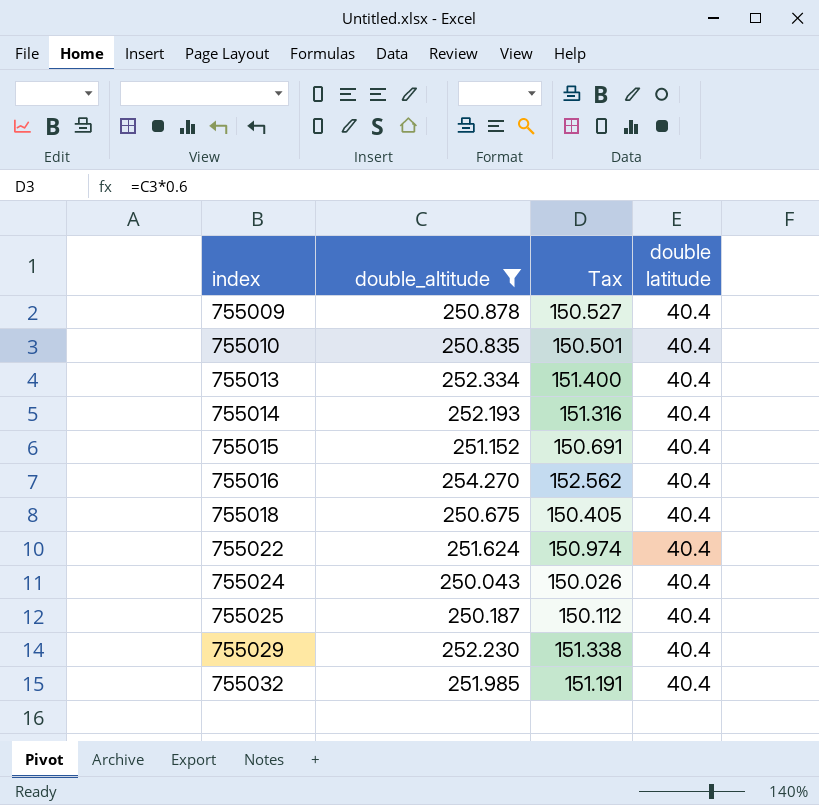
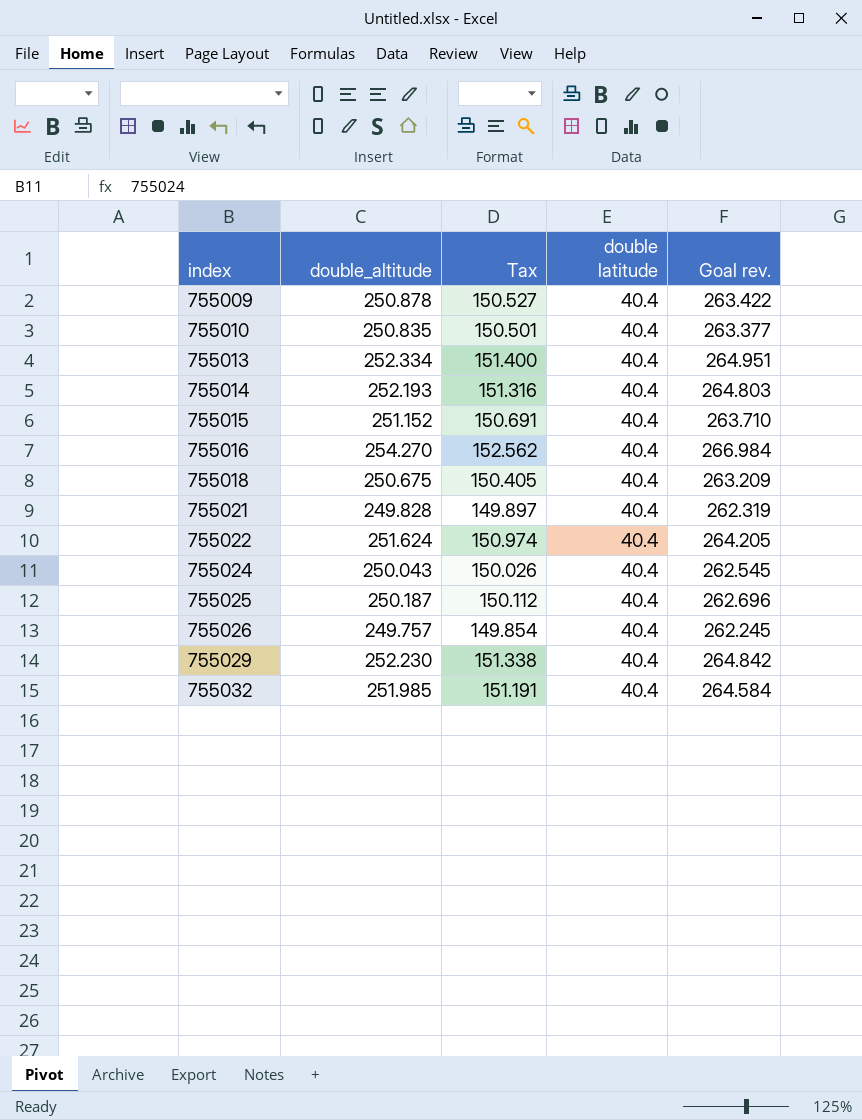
filter: double_altitude >= 250.043 -> none
column Goal rev. | formula: none -> [double_altitude] * 1.05

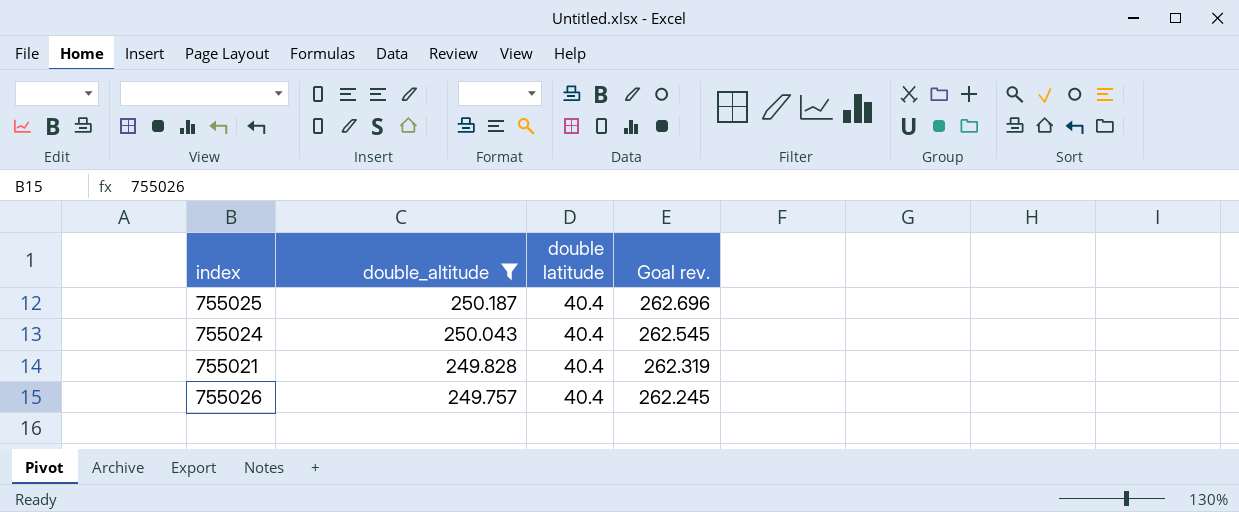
filter: none -> double_altitude <= 250.187
row order: index ascending -> double_altitude descending
column Tax | formula: [double_altitude] * 0.6 -> none

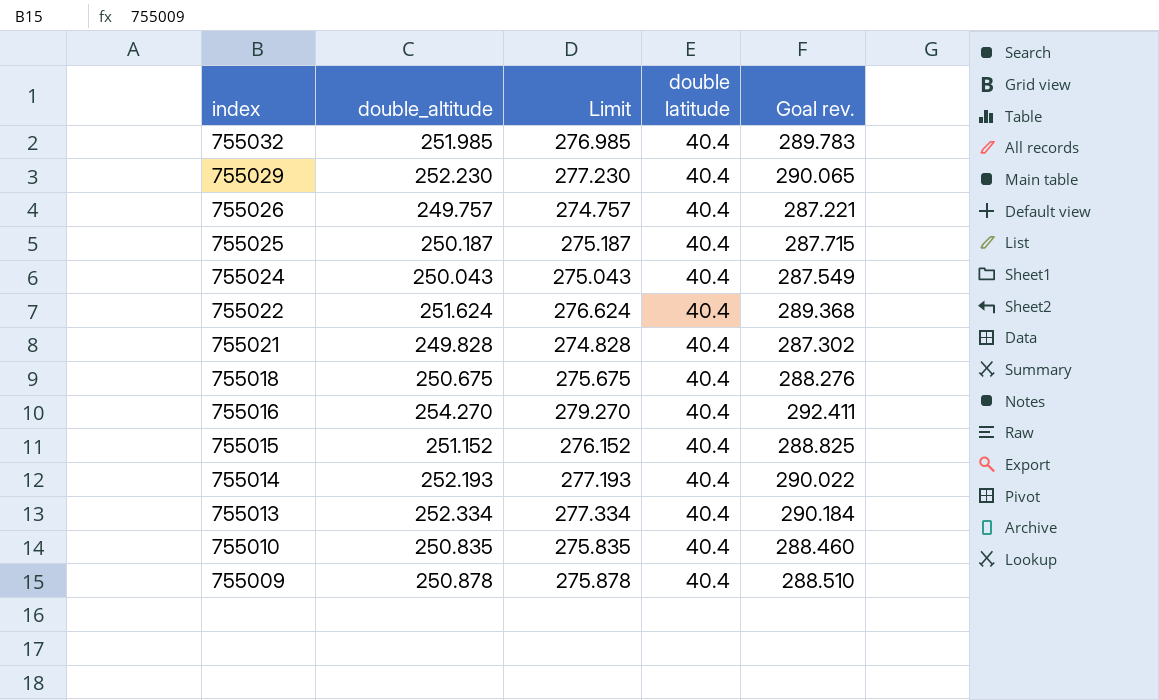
filter: double_altitude <= 250.187 -> none
row order: double_altitude descending -> index descending
column Limit | formula: none -> [double_altitude] + 25
column Goal rev. | formula: [double_altitude] * 1.05 -> [double_altitude] * 1.15

